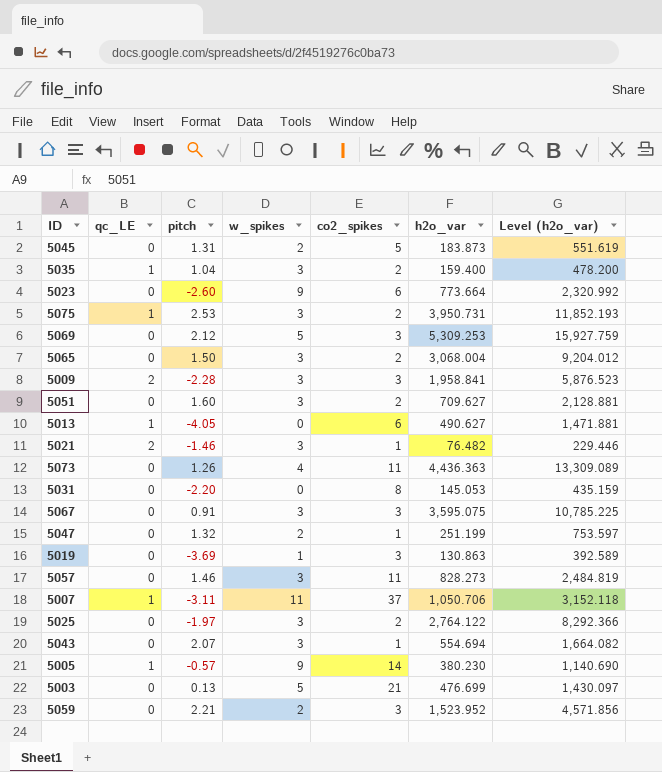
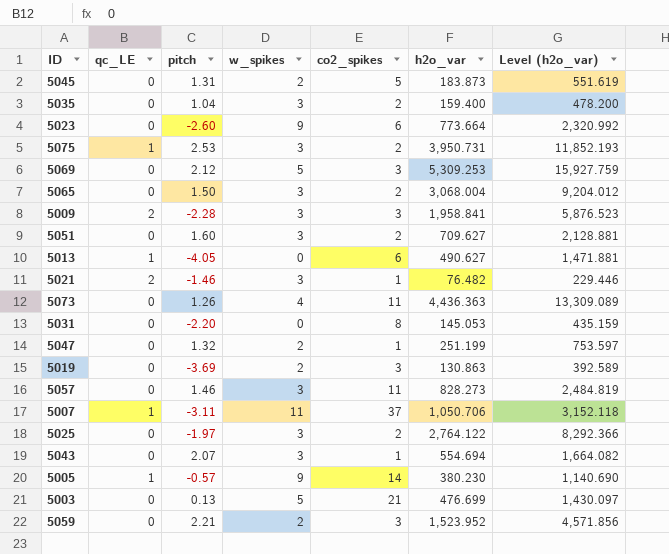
row 5067: 0 | 0.91 | 3 | 3 | 3,595.075 | 10,785.225 -> none
5035 | qc_LE: 1 -> 0
5019 | w_spikes: 1 -> 2

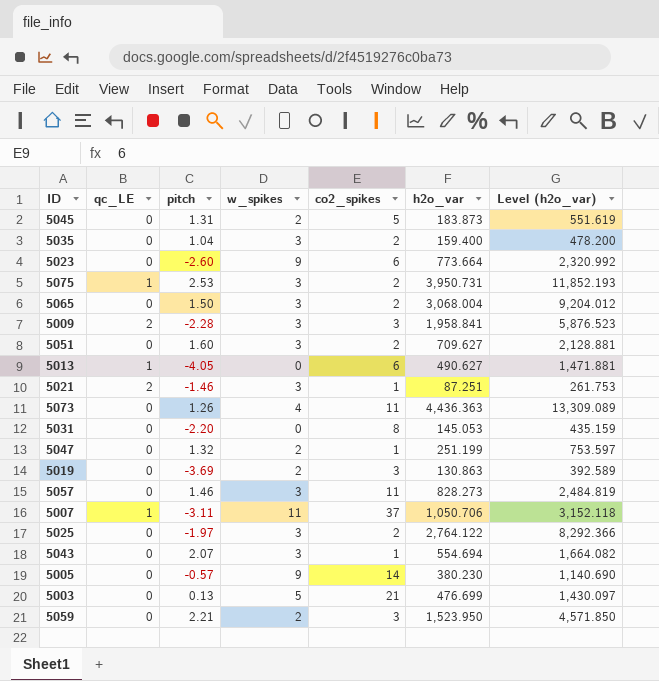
row 5069: 0 | 2.12 | 5 | 3 | 5,309.253 | 15,927.759 -> none
5021 | h2o_var: 76.482 -> 87.251
5021 | Level (h2o_var): 229.446 -> 261.753
5005 | qc_LE: 1 -> 0
5059 | h2o_var: 1,523.952 -> 1,523.950
5059 | Level (h2o_var): 4,571.856 -> 4,571.850

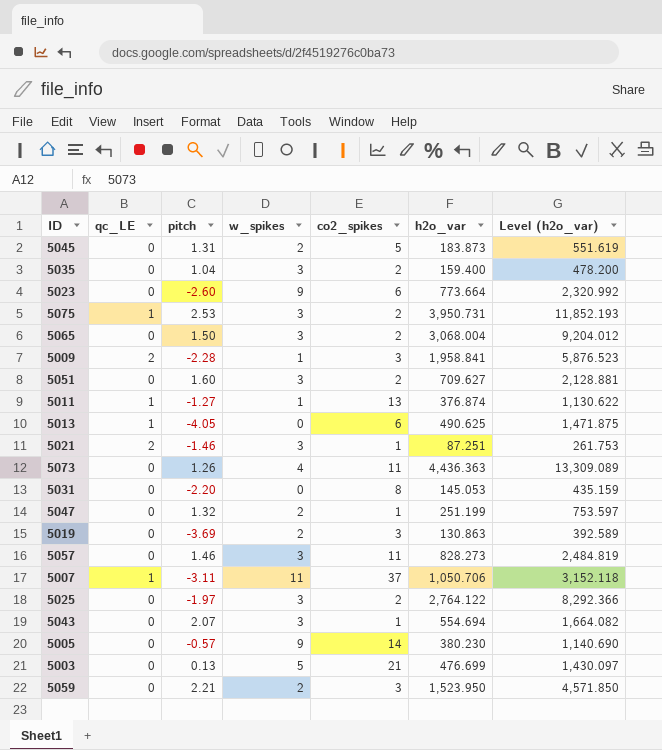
5009 | w_spikes: 3 -> 1
row 5011: none -> 1 | -1.27 | 1 | 13 | 376.874 | 1,130.622
5013 | h2o_var: 490.627 -> 490.625
5013 | Level (h2o_var): 1,471.881 -> 1,471.875

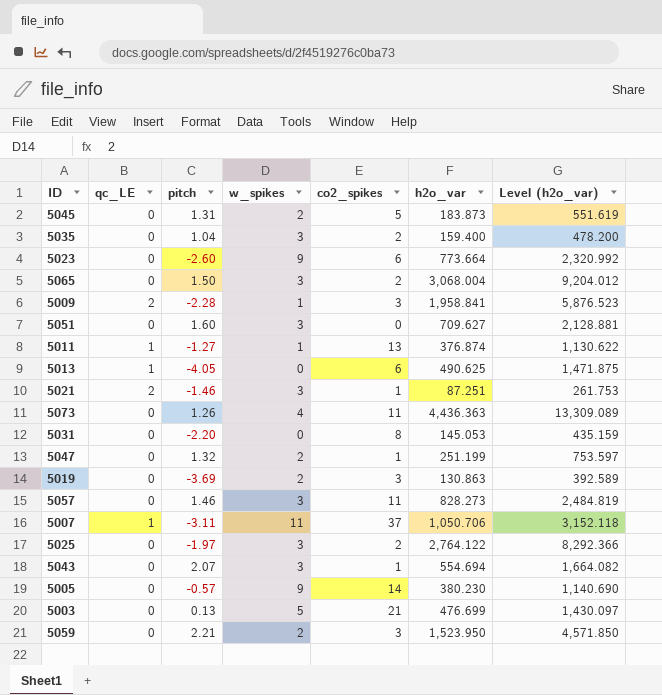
row 5075: 1 | 2.53 | 3 | 2 | 3,950.731 | 11,852.193 -> none
5051 | co2_spikes: 2 -> 0

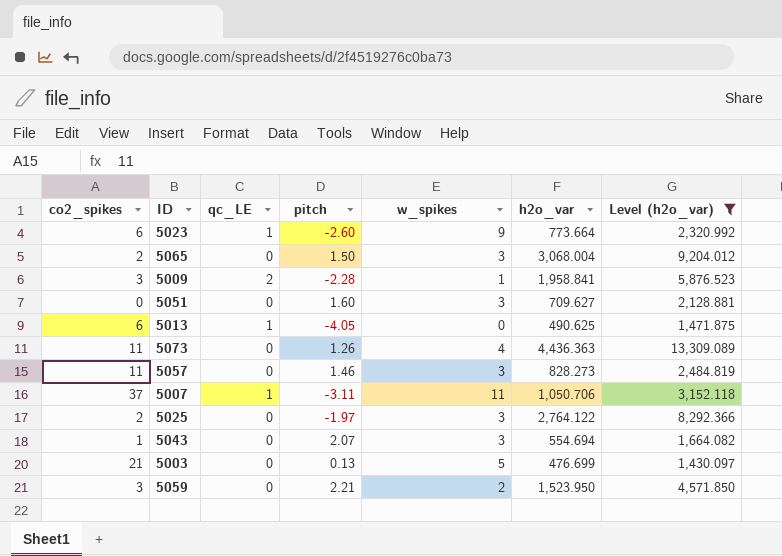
filter: none -> Level (h2o_var) >= 1,430.097
column co2_spikes | position: 5 -> 1
5023 | qc_LE: 0 -> 1

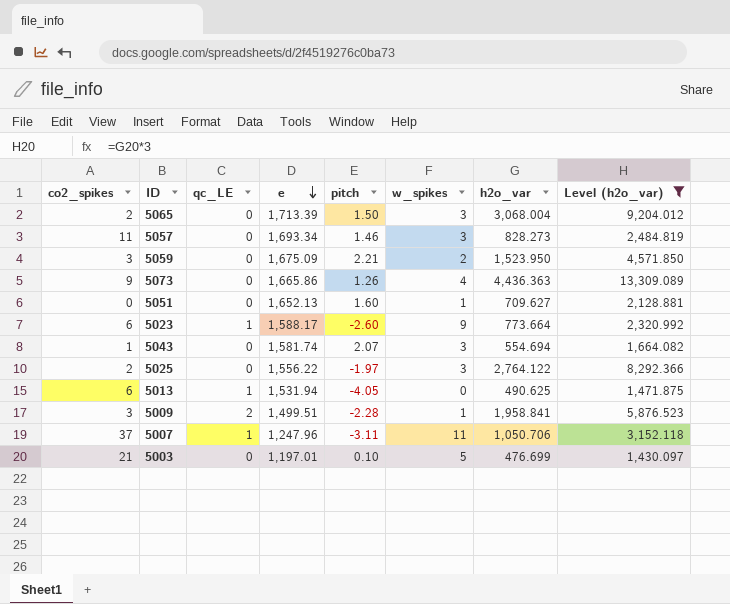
row order: none -> e descending
column e | position: none -> 4
5073 | co2_spikes: 11 -> 9
5051 | w_spikes: 3 -> 1
5003 | pitch: 0.13 -> 0.10

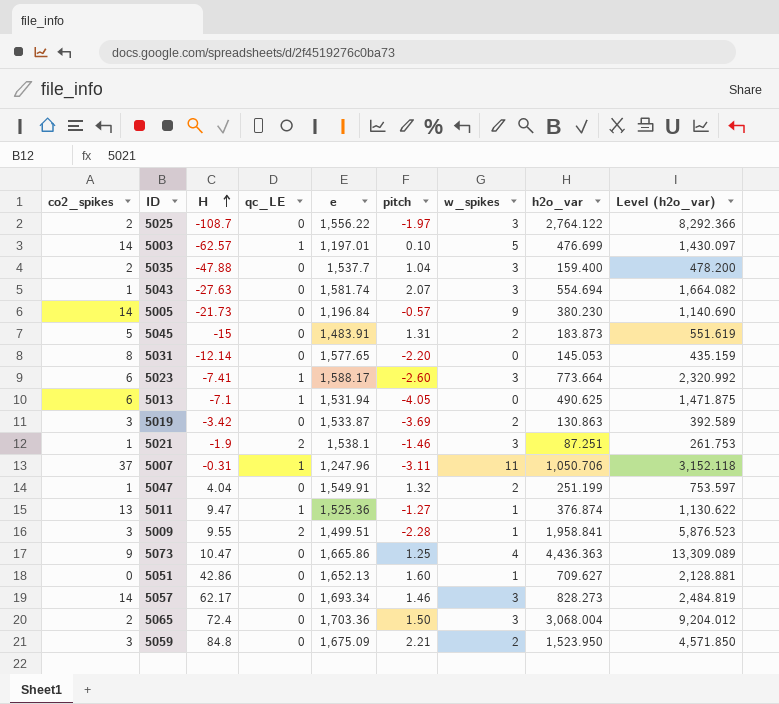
filter: Level (h2o_var) >= 1,430.097 -> none
row order: e descending -> H ascending
column H | position: none -> 3
5003 | co2_spikes: 21 -> 14
5003 | qc_LE: 0 -> 1
5023 | w_spikes: 9 -> 3
5073 | pitch: 1.26 -> 1.25
5057 | co2_spikes: 11 -> 14
5065 | e: 1,713.39 -> 1,703.36

